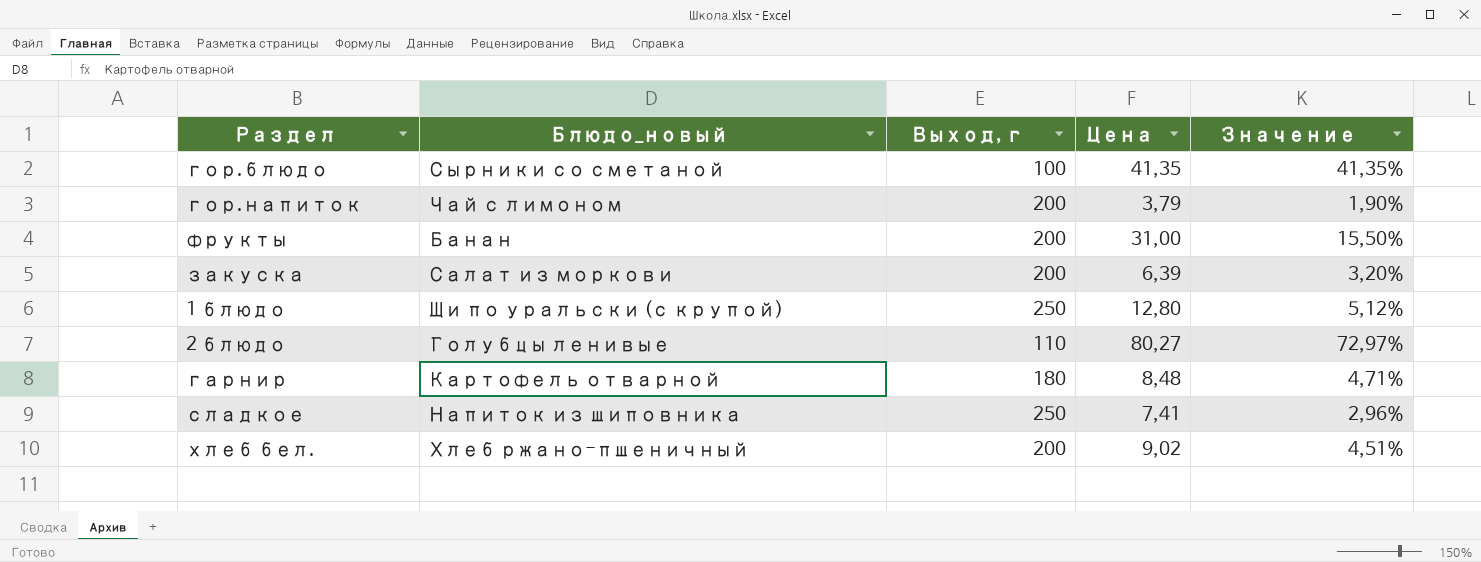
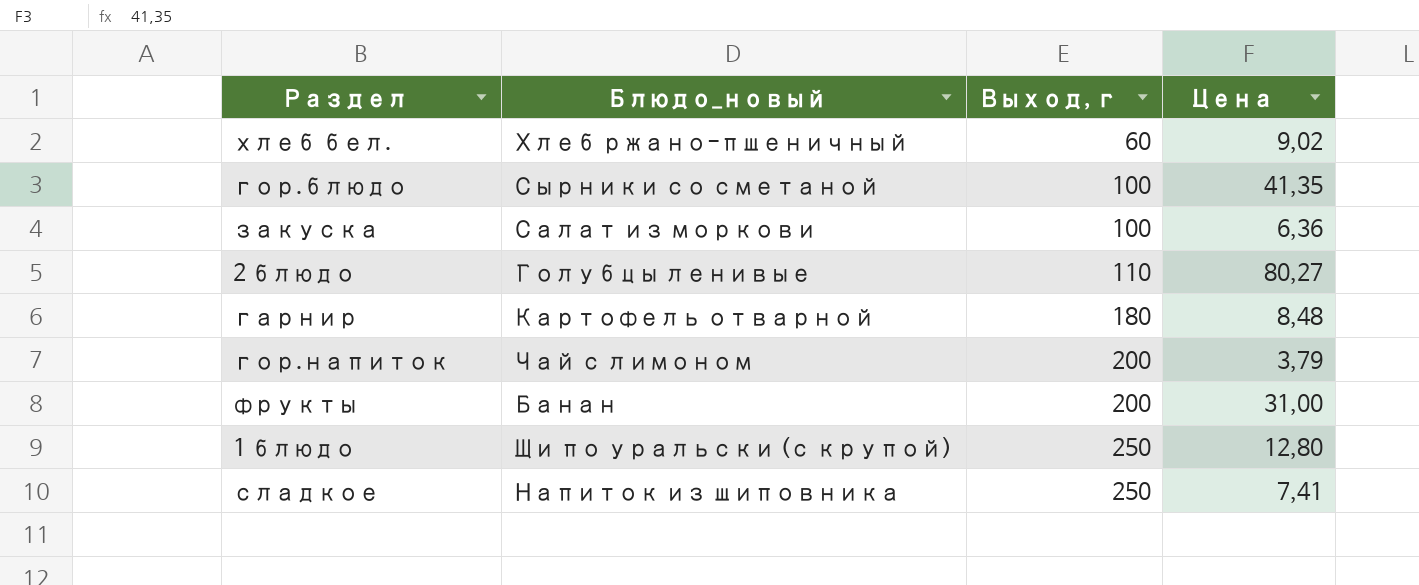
row order: none -> Выход, г ascending
column Значение | formula: [Цена] / [Выход, г] -> none
хлеб бел. | Выход, г: 200 -> 60
закуска | Выход, г: 200 -> 100
закуска | Цена: 6,39 -> 6,36

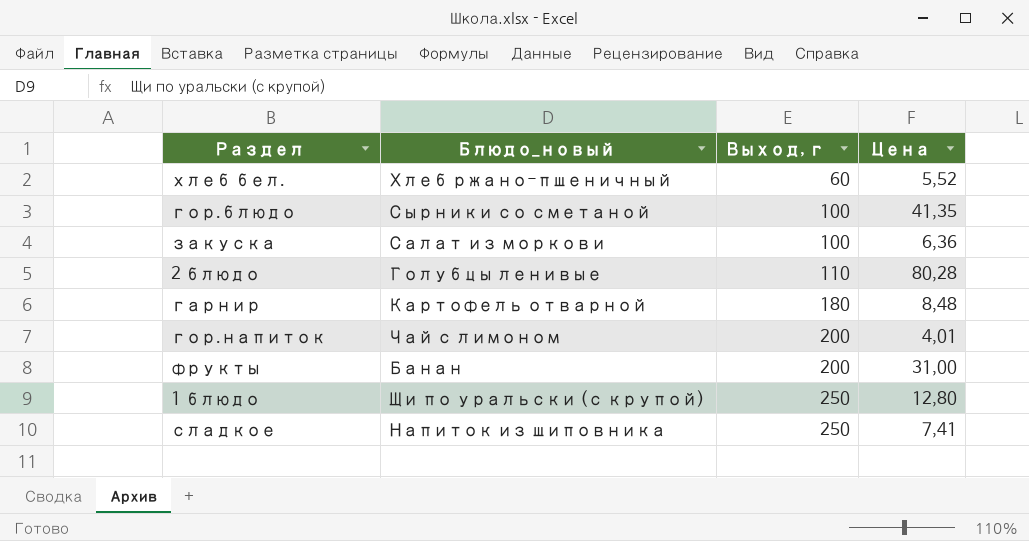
хлеб бел. | Цена: 9,02 -> 5,52
2 блюдо | Цена: 80,27 -> 80,28
гор.напиток | Цена: 3,79 -> 4,01

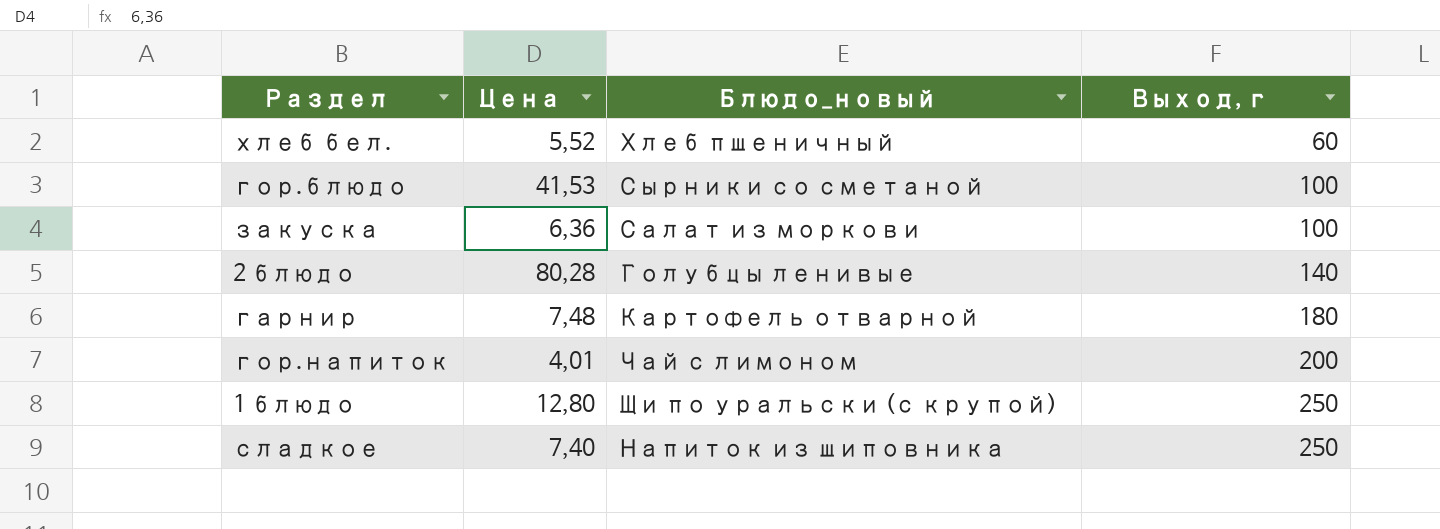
column Цена | position: 4 -> 2
row фрукты: Банан | 200 | 31,00 -> none
хлеб бел. | Блюдо_новый: Хлеб ржано-пшеничный -> Хлеб пшеничный
гор.блюдо | Цена: 41,35 -> 41,53
2 блюдо | Выход, г: 110 -> 140
гарнир | Цена: 8,48 -> 7,48
сладкое | Цена: 7,41 -> 7,40

